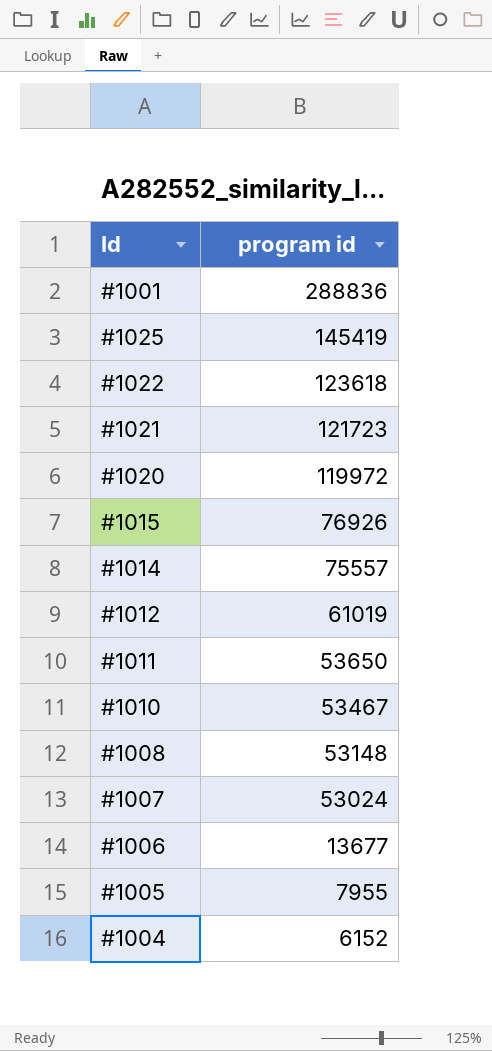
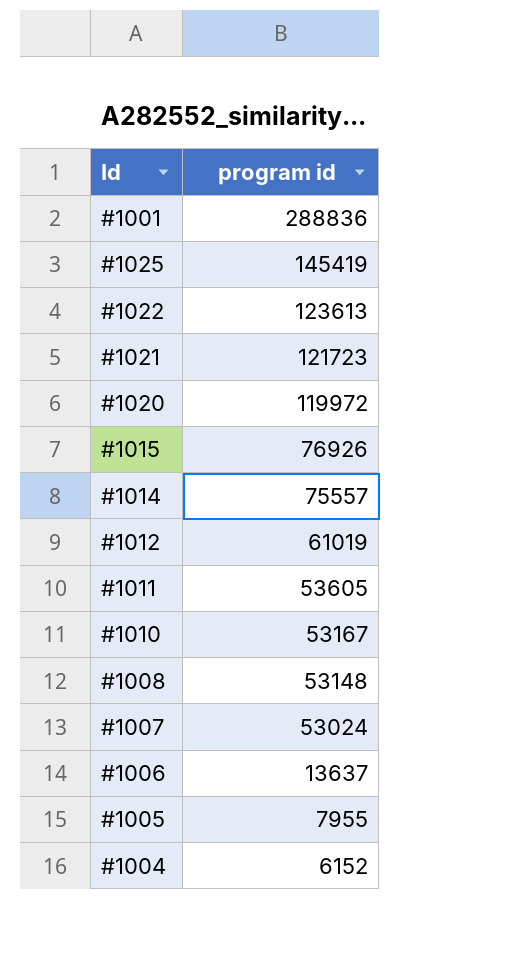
#1022 | program id: 123618 -> 123613
#1011 | program id: 53650 -> 53605
#1010 | program id: 53467 -> 53167
#1006 | program id: 13677 -> 13637

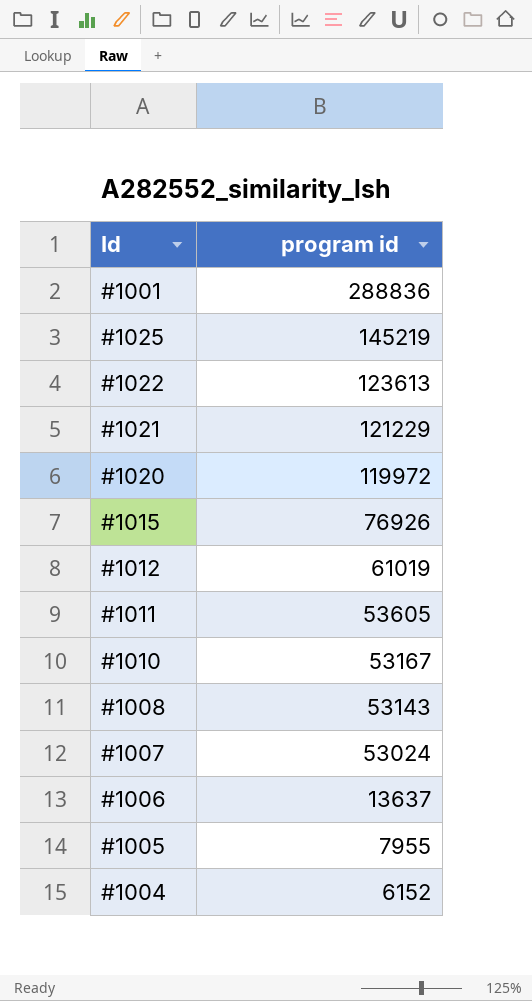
row #1014: 75557 -> none
#1025 | program id: 145419 -> 145219
#1021 | program id: 121723 -> 121229
#1008 | program id: 53148 -> 53143

